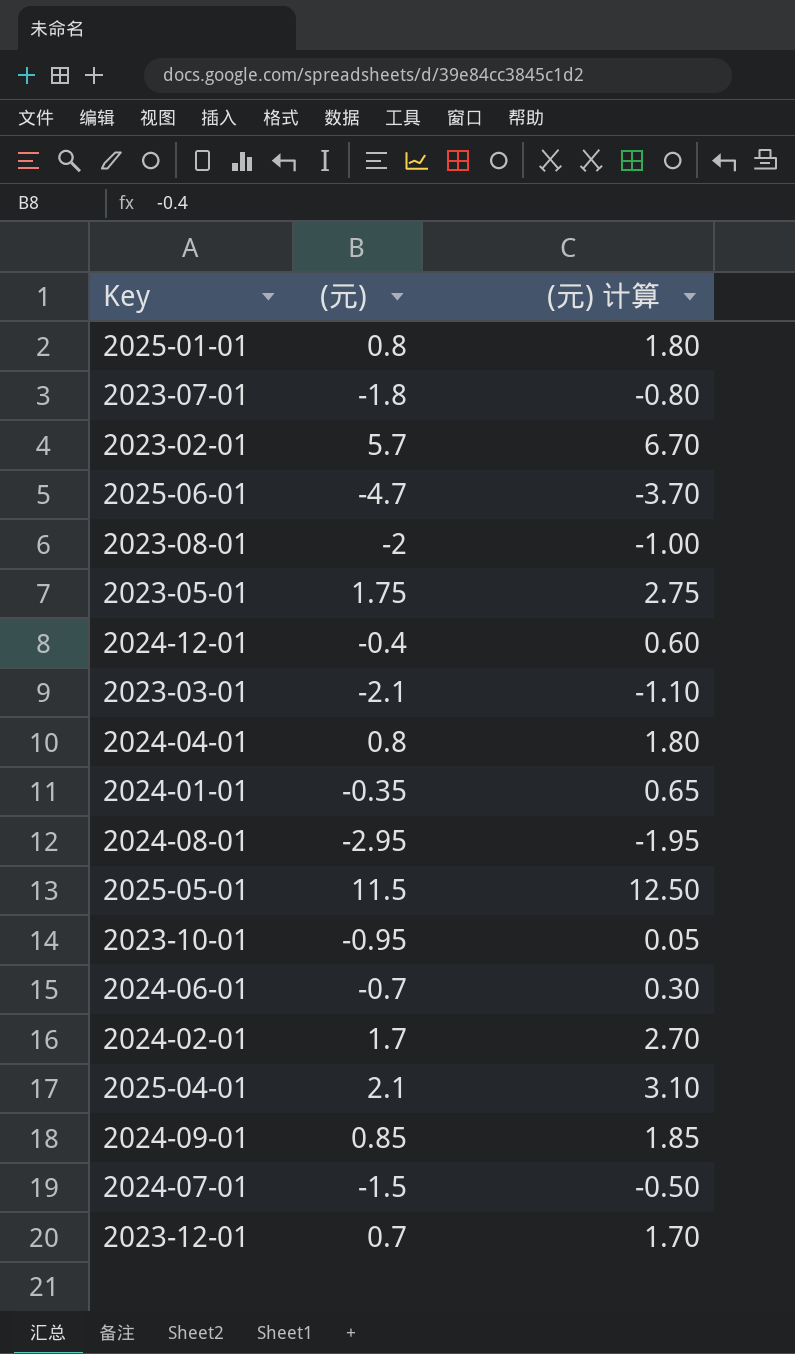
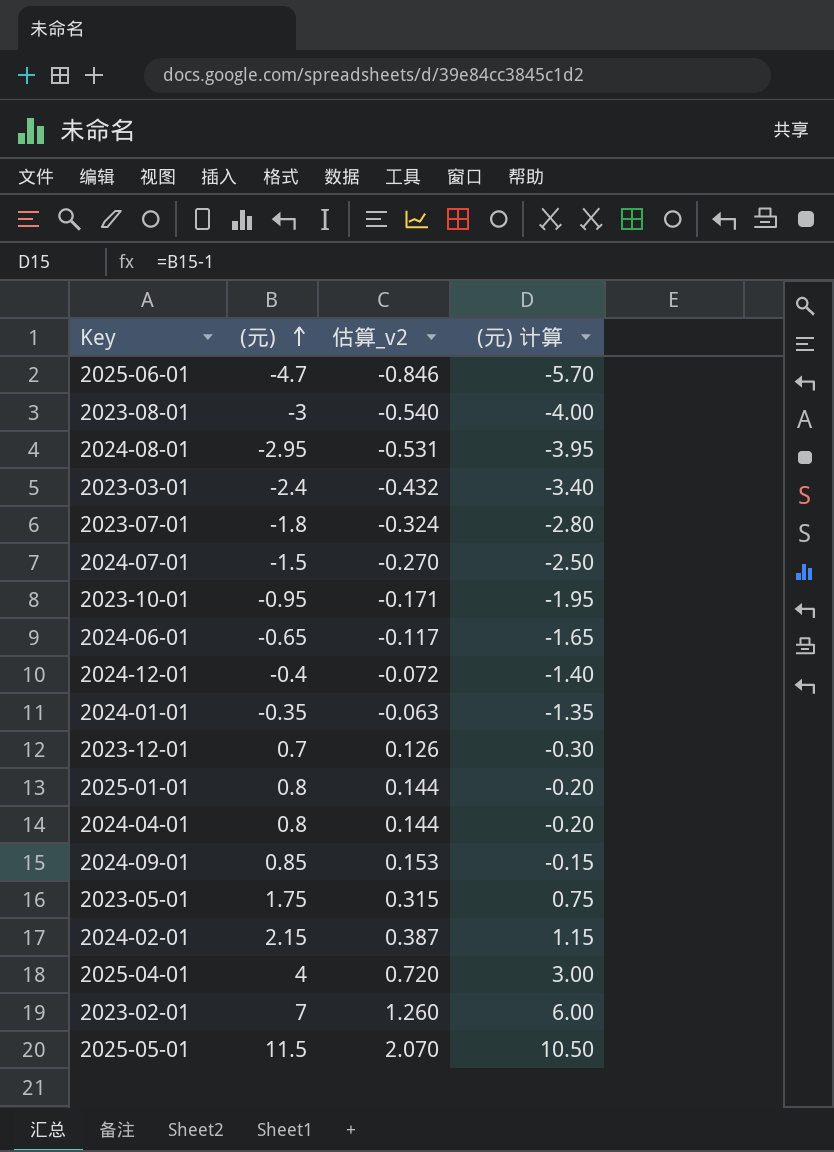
row order: none -> (元) ascending
column 估算_v2 | formula: none -> [(元)] * 0.18
column (元) 计算 | formula: [(元)] + 1 -> [(元)] - 1
2023-08-01 | (元): -2 -> -3
2023-03-01 | (元): -2.1 -> -2.4
2024-06-01 | (元): -0.7 -> -0.65
2024-02-01 | (元): 1.7 -> 2.15
2025-04-01 | (元): 2.1 -> 4
2023-02-01 | (元): 5.7 -> 7

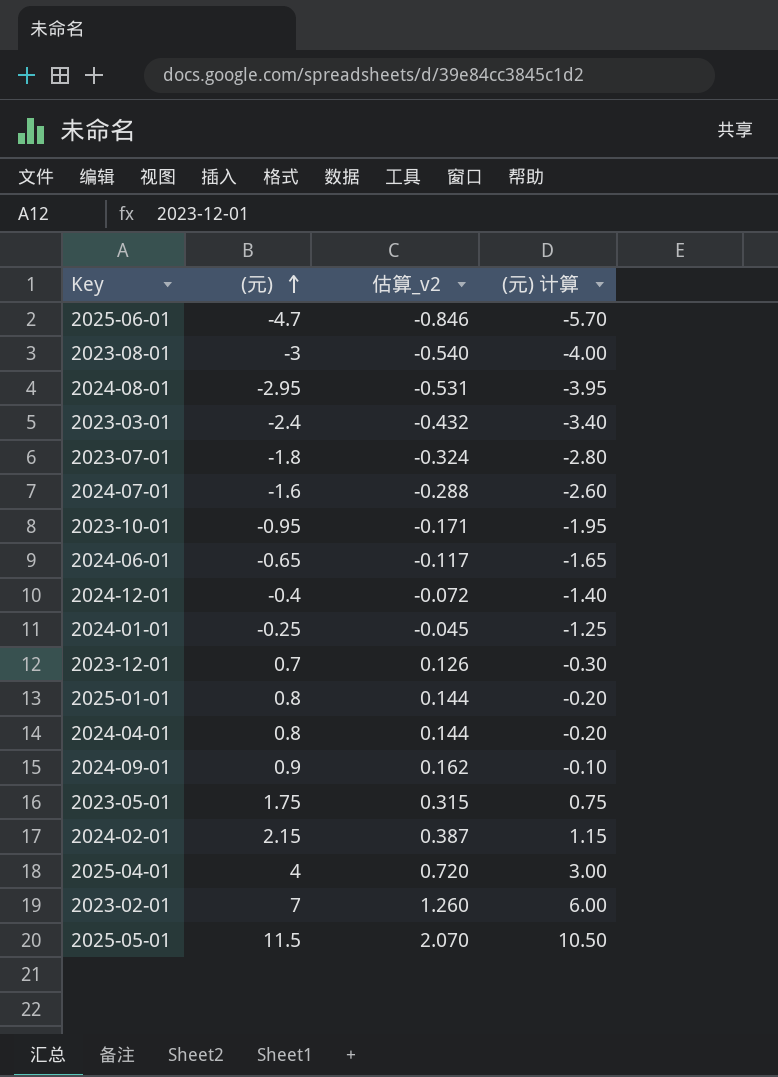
2024-07-01 | (元): -1.5 -> -1.6
2024-07-01 | 估算_v2: -0.270 -> -0.288
2024-07-01 | (元) 计算: -2.50 -> -2.60
2024-01-01 | (元): -0.35 -> -0.25
2024-01-01 | 估算_v2: -0.063 -> -0.045
2024-01-01 | (元) 计算: -1.35 -> -1.25
2024-09-01 | (元): 0.85 -> 0.9
2024-09-01 | 估算_v2: 0.153 -> 0.162
2024-09-01 | (元) 计算: -0.15 -> -0.10

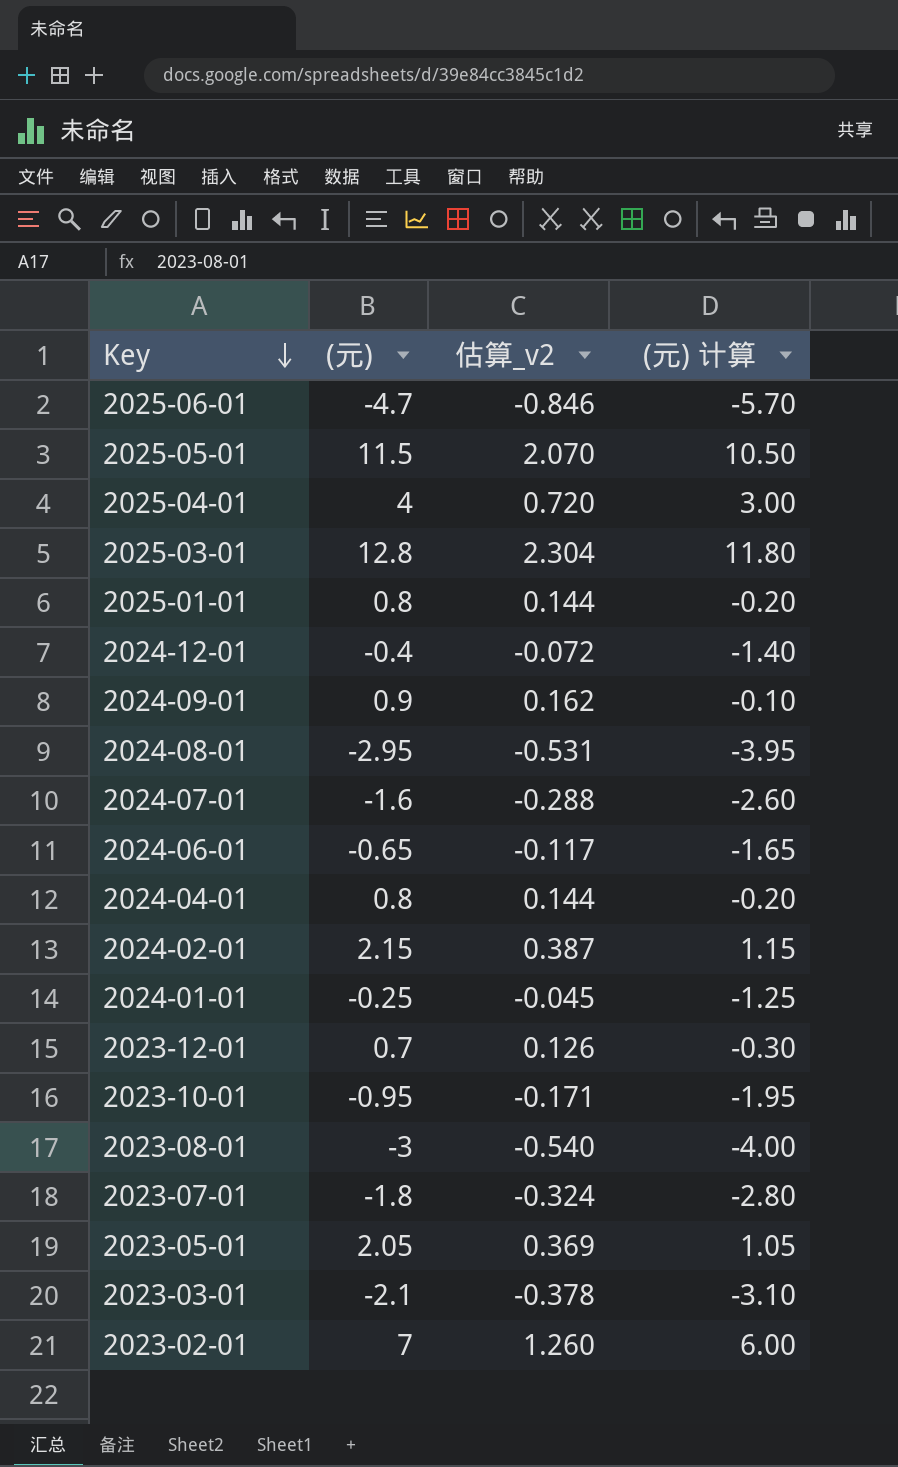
row order: (元) ascending -> Key descending
row 2025-03-01: none -> 12.8 | 2.304 | 11.80
2023-05-01 | (元): 1.75 -> 2.05
2023-05-01 | 估算_v2: 0.315 -> 0.369
2023-05-01 | (元) 计算: 0.75 -> 1.05
2023-03-01 | (元): -2.4 -> -2.1
2023-03-01 | 估算_v2: -0.432 -> -0.378
2023-03-01 | (元) 计算: -3.40 -> -3.10

